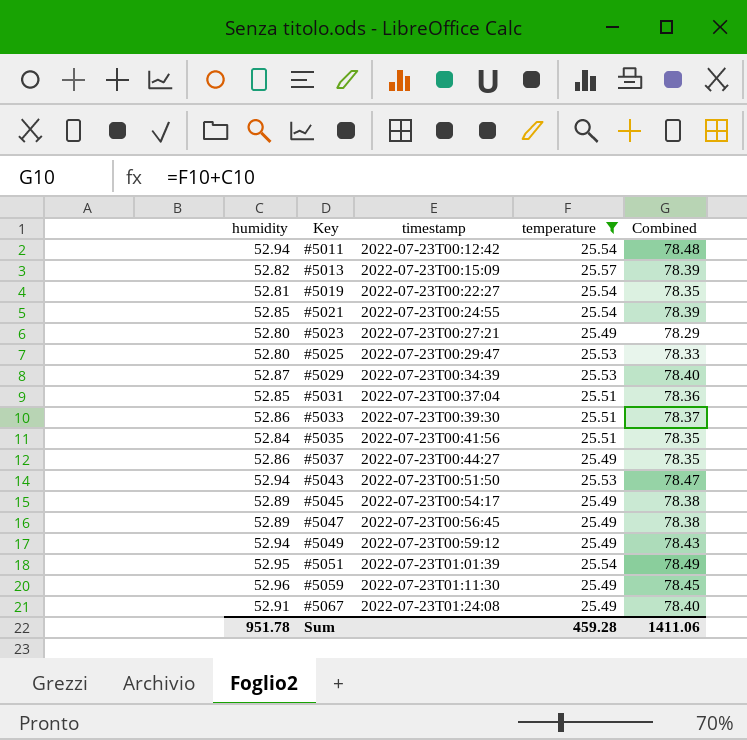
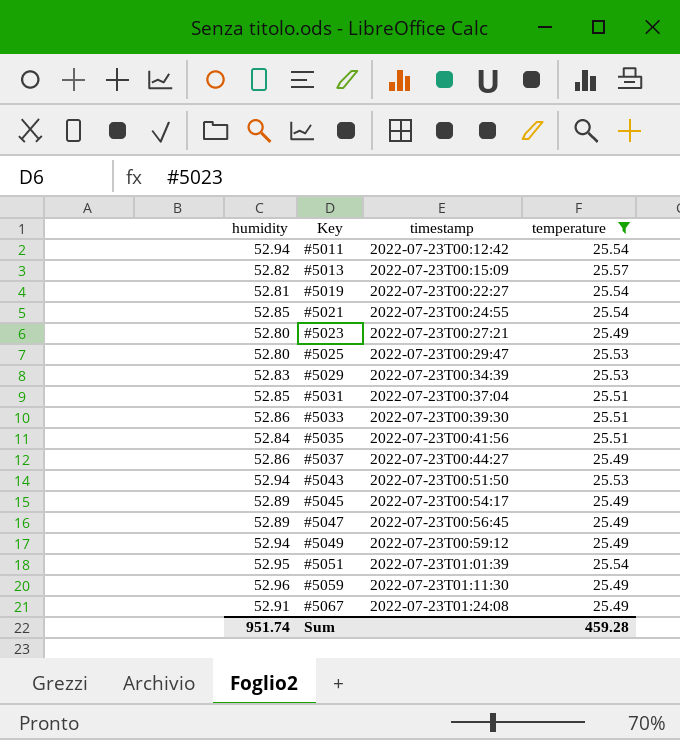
column Combined | formula: [humidity] + [temperature] -> none
#5029 | humidity: 52.87 -> 52.83
Sum | humidity: 951.78 -> 951.74

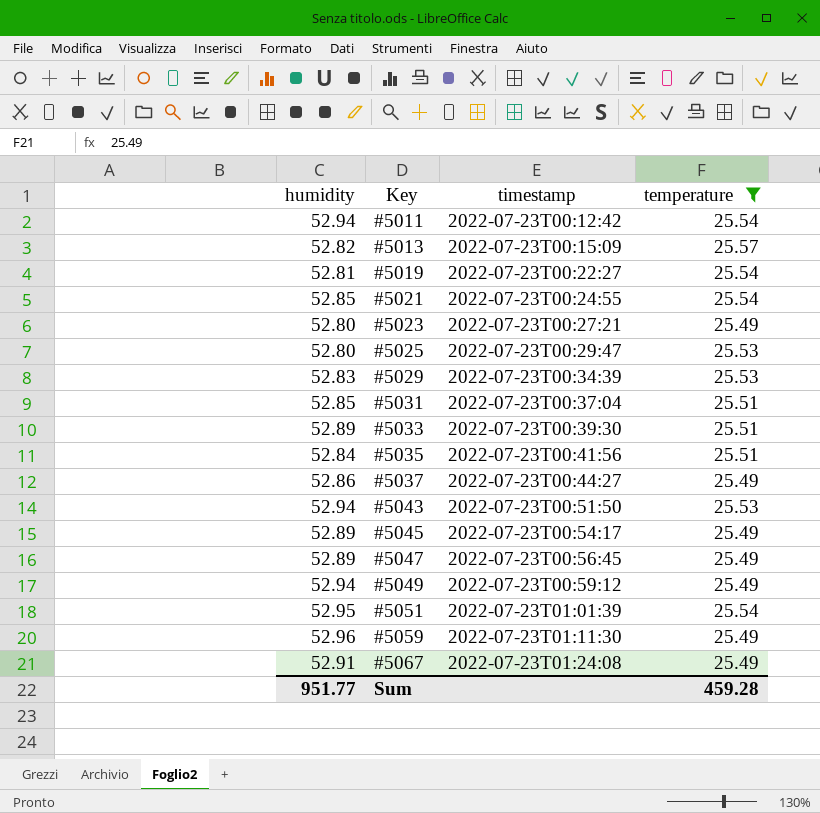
#5033 | humidity: 52.86 -> 52.89
Sum | humidity: 951.74 -> 951.77

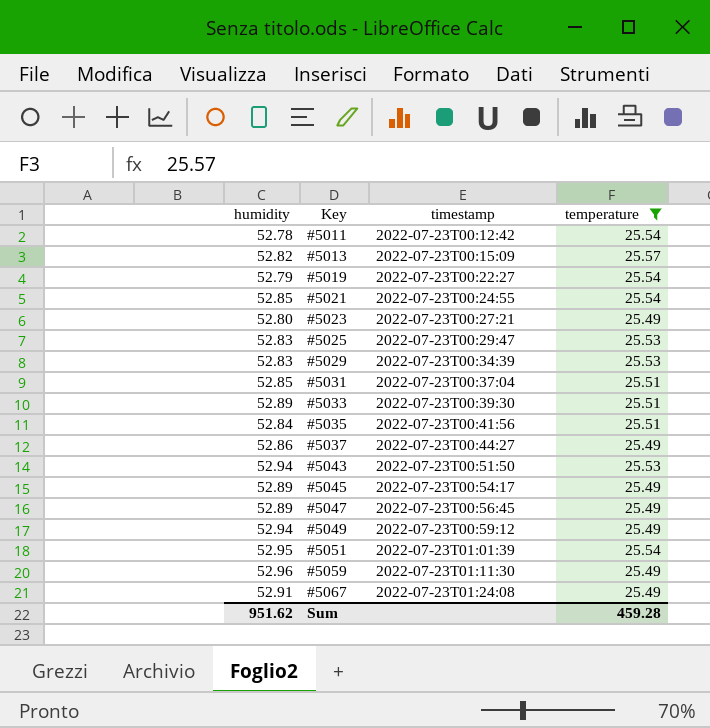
#5011 | humidity: 52.94 -> 52.78
#5019 | humidity: 52.81 -> 52.79
#5025 | humidity: 52.80 -> 52.83
Sum | humidity: 951.77 -> 951.62

